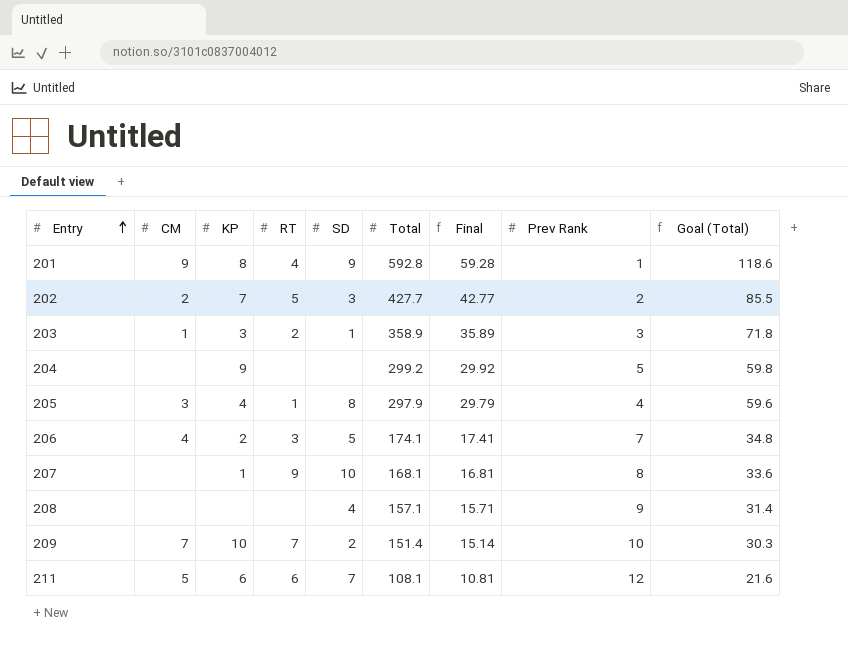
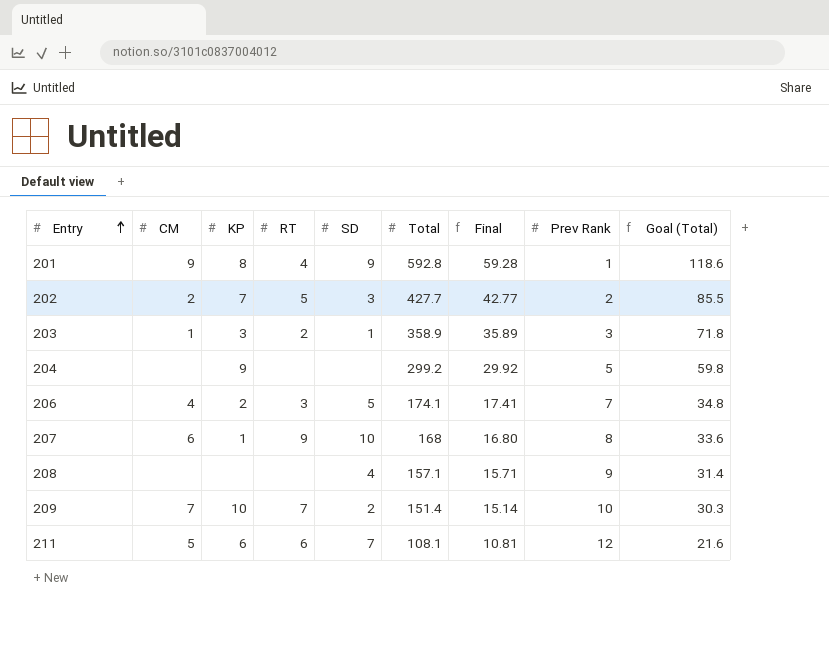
row 205: 3 | 4 | 1 | 8 | 297.9 | 29.79 | 4 | 59.6 -> none
207 | CM: none -> 6
207 | Total: 168.1 -> 168
207 | Final: 16.81 -> 16.80

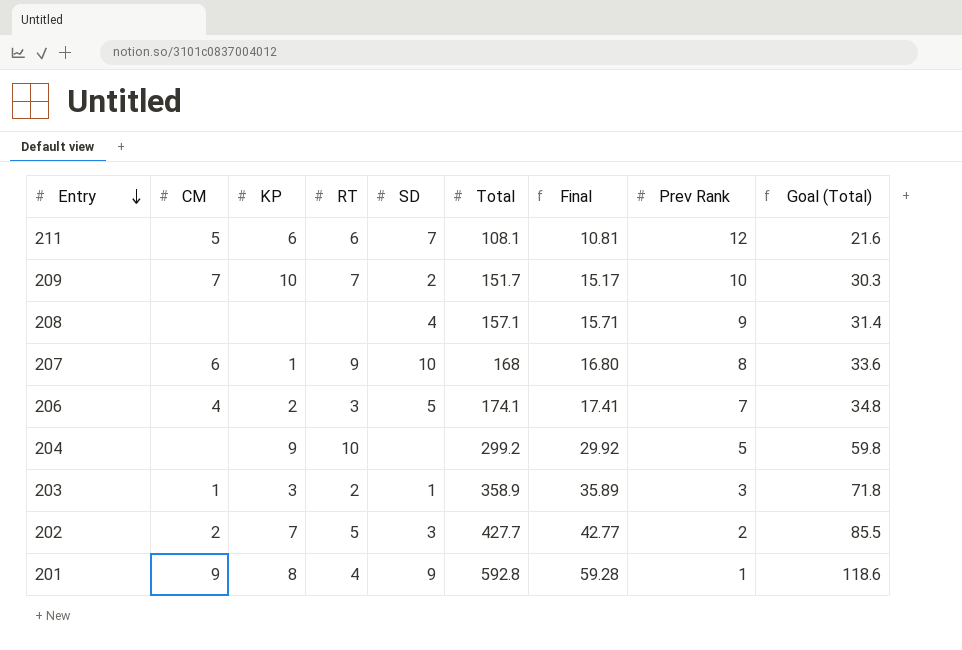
row order: Entry ascending -> Entry descending
209 | Total: 151.4 -> 151.7
209 | Final: 15.14 -> 15.17
204 | RT: none -> 10

